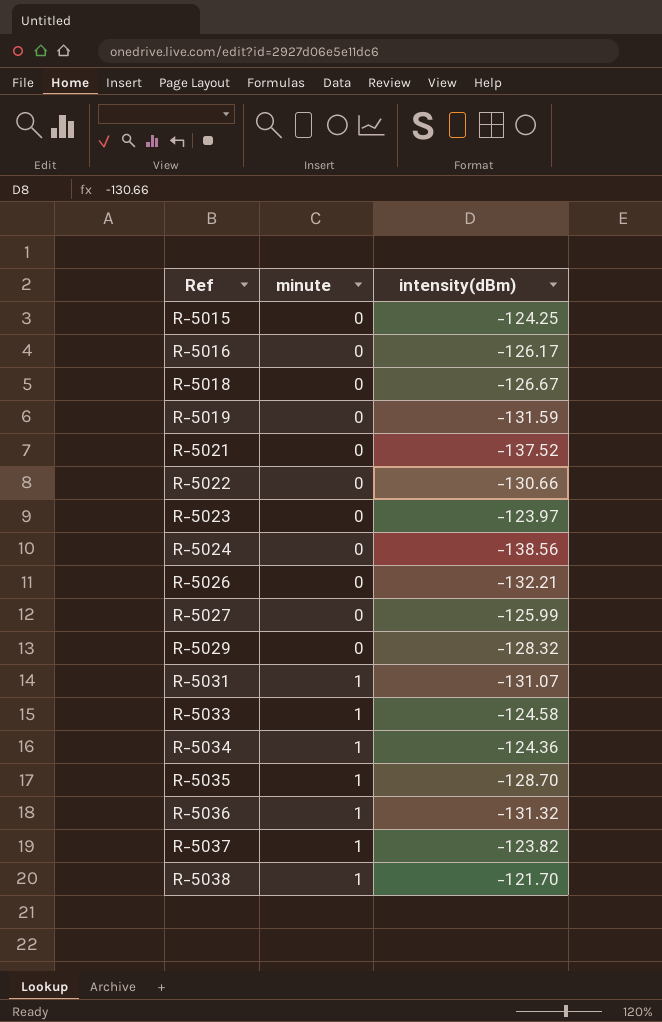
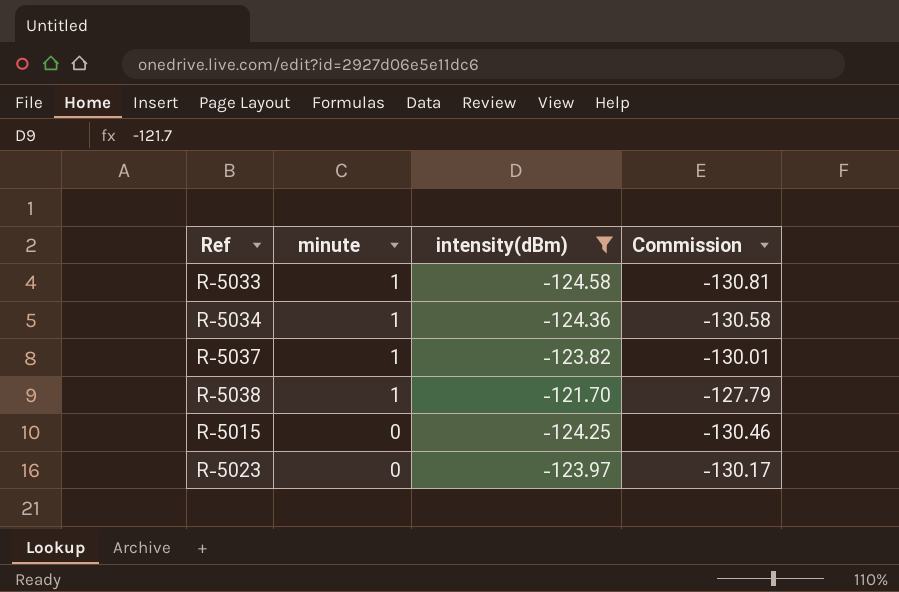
filter: none -> intensity(dBm) >= -124.58
row order: Ref ascending -> minute descending
column Commission | formula: none -> [intensity(dBm)] * 1.05

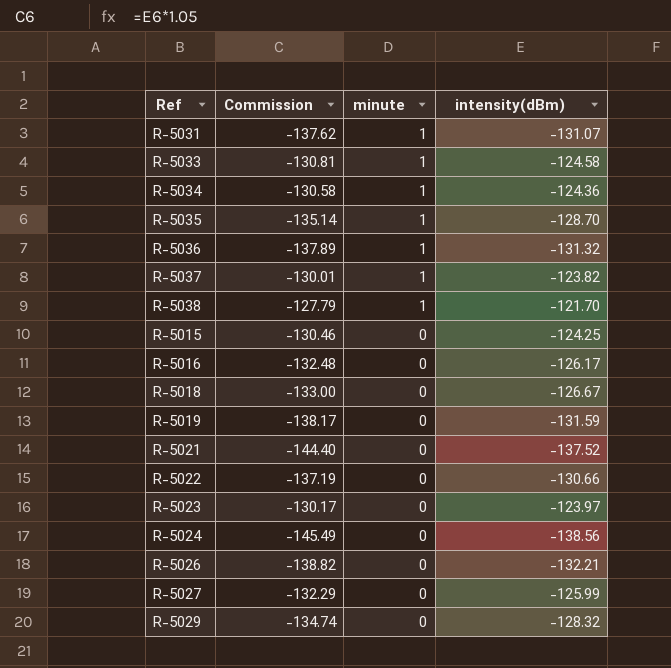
filter: intensity(dBm) >= -124.58 -> none
column Commission | position: 4 -> 2

